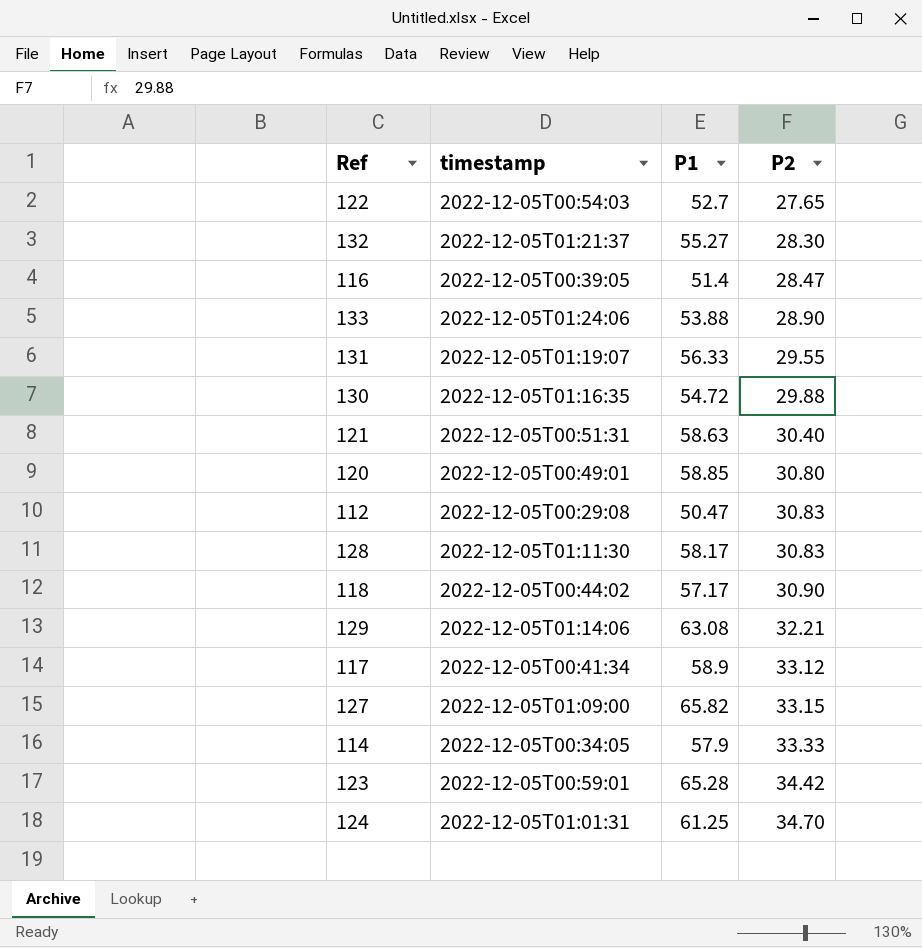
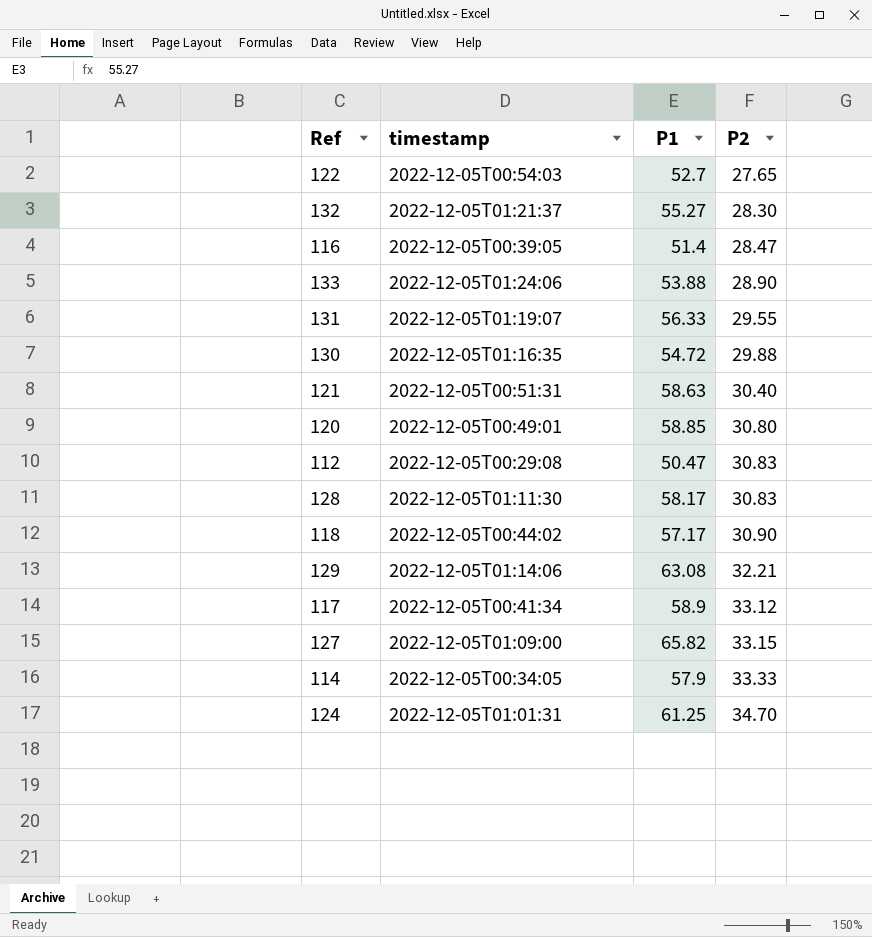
row 123: 2022-12-05T00:59:01 | 65.28 | 34.42 -> none

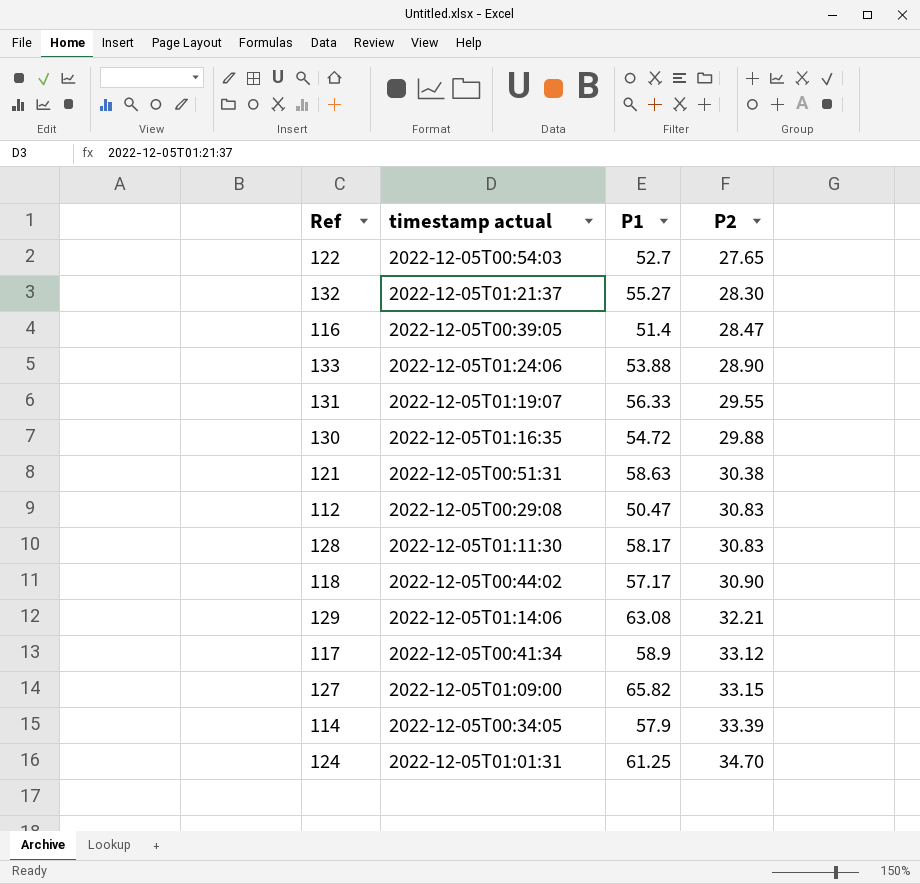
column name: timestamp -> timestamp actual
row 120: 2022-12-05T00:49:01 | 58.85 | 30.80 -> none
121 | P2: 30.40 -> 30.38
114 | P2: 33.33 -> 33.39

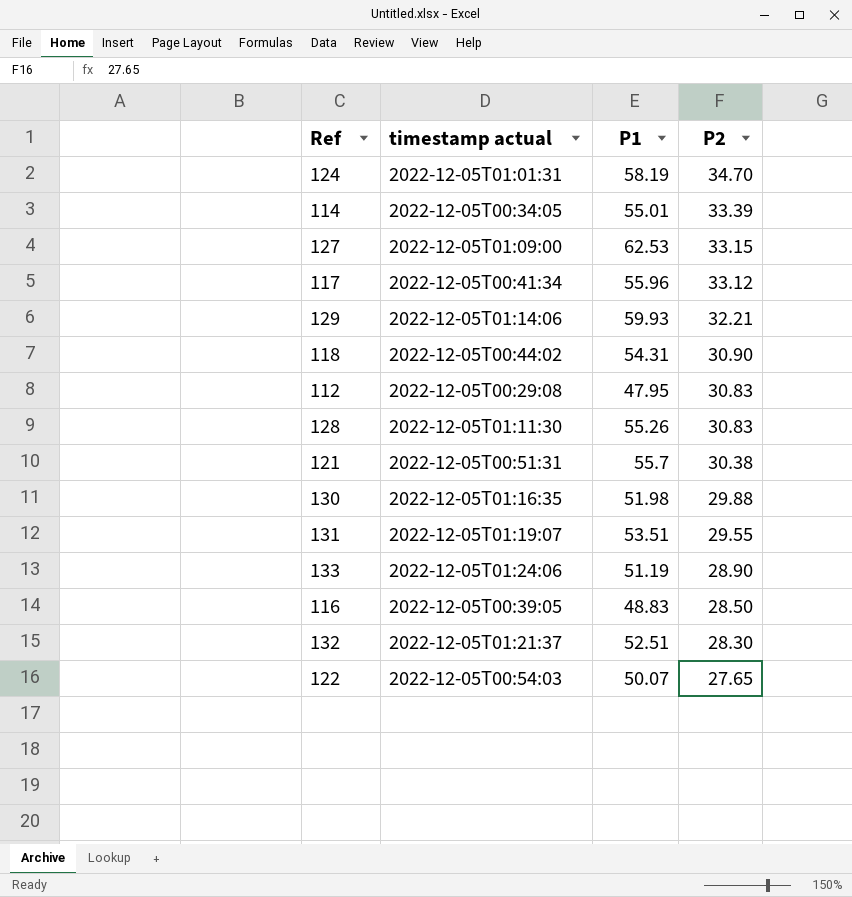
row order: P2 ascending -> P2 descending
124 | P1: 61.25 -> 58.19
114 | P1: 57.9 -> 55.01
127 | P1: 65.82 -> 62.53
117 | P1: 58.9 -> 55.96
129 | P1: 63.08 -> 59.93
118 | P1: 57.17 -> 54.31
112 | P1: 50.47 -> 47.95
128 | P1: 58.17 -> 55.26
121 | P1: 58.63 -> 55.7
130 | P1: 54.72 -> 51.98
131 | P1: 56.33 -> 53.51
133 | P1: 53.88 -> 51.19
116 | P1: 51.4 -> 48.83
116 | P2: 28.47 -> 28.50
132 | P1: 55.27 -> 52.51
122 | P1: 52.7 -> 50.07

